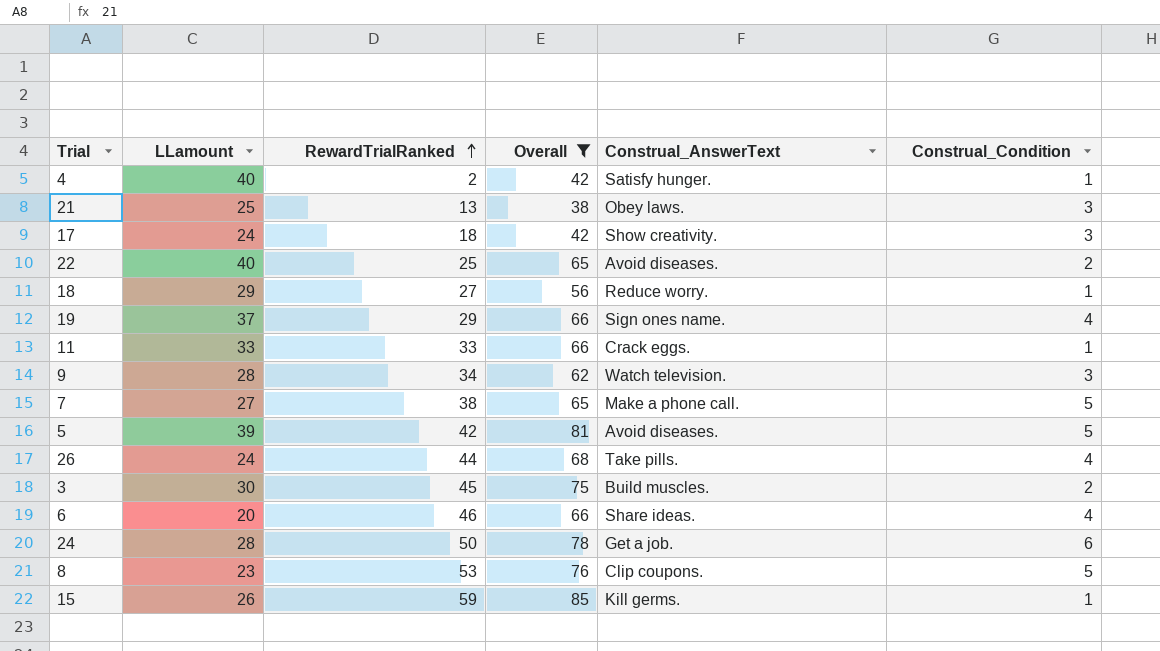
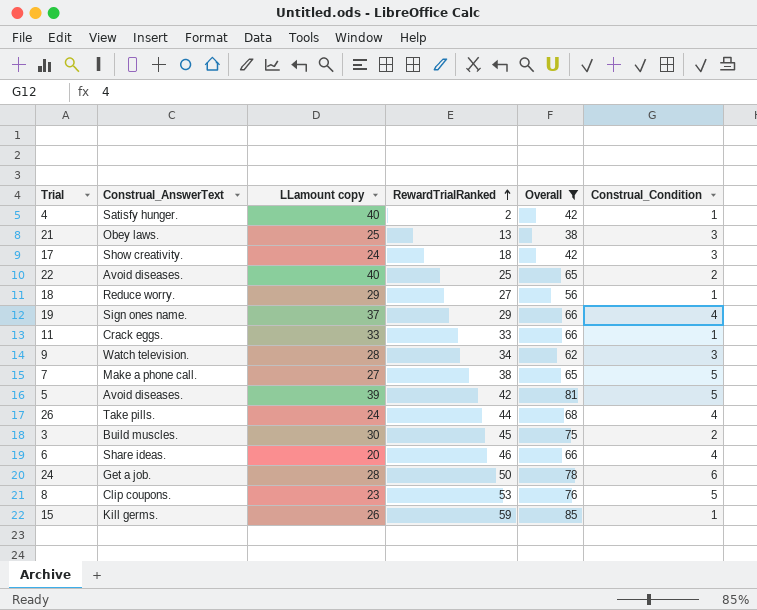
column Construal_AnswerText | position: 5 -> 2
column name: LLamount -> LLamount copy

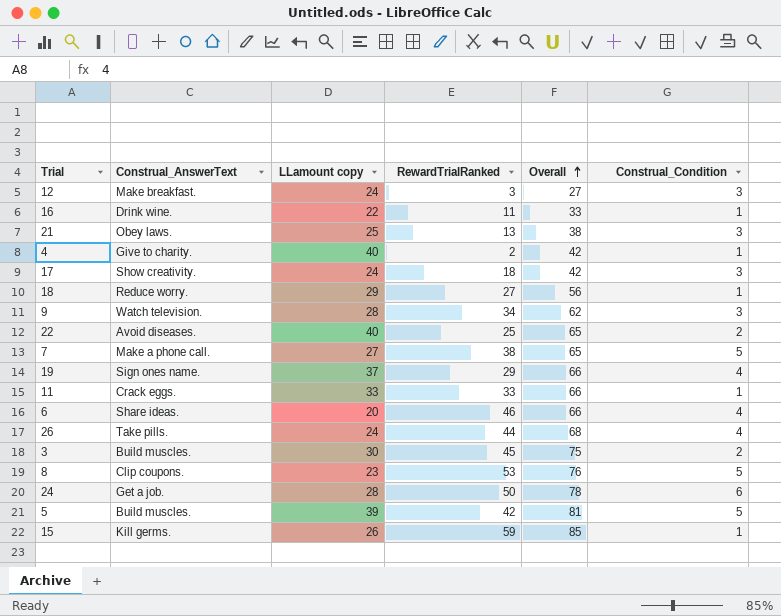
filter: Overall >= 38 -> none
row order: RewardTrialRanked ascending -> Overall ascending
4 | Construal_AnswerText: Satisfy hunger. -> Give to charity.
5 | Construal_AnswerText: Avoid diseases. -> Build muscles.

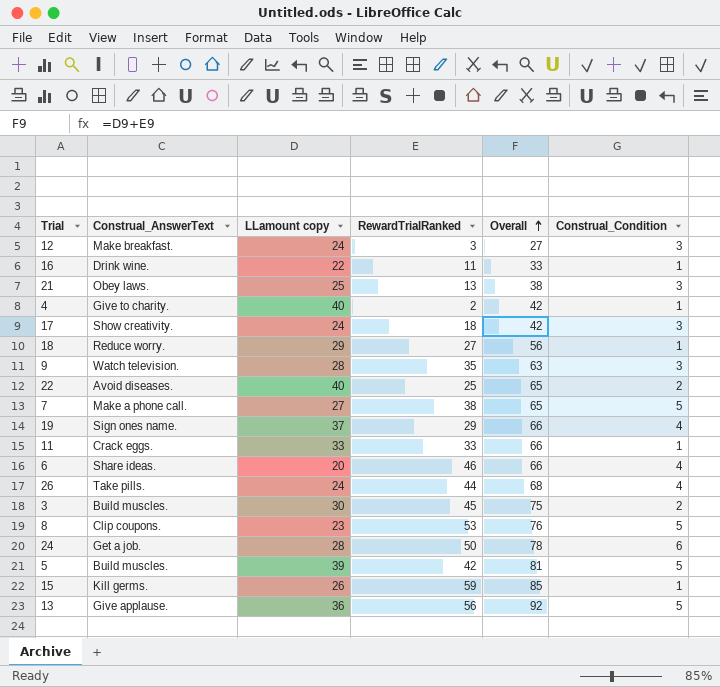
9 | RewardTrialRanked: 34 -> 35
9 | Overall: 62 -> 63
row 13: none -> Give applause. | 36 | 56 | 92 | 5

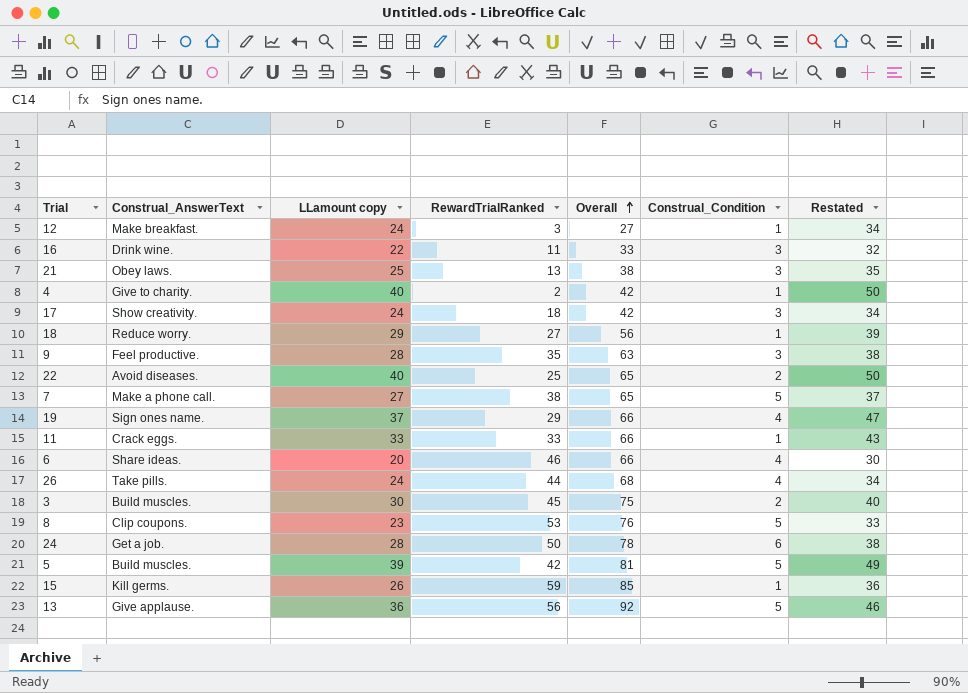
column Restated | formula: none -> [LLamount copy] + 10
12 | Construal_Condition: 3 -> 1
16 | Construal_Condition: 1 -> 3
9 | Construal_AnswerText: Watch television. -> Feel productive.

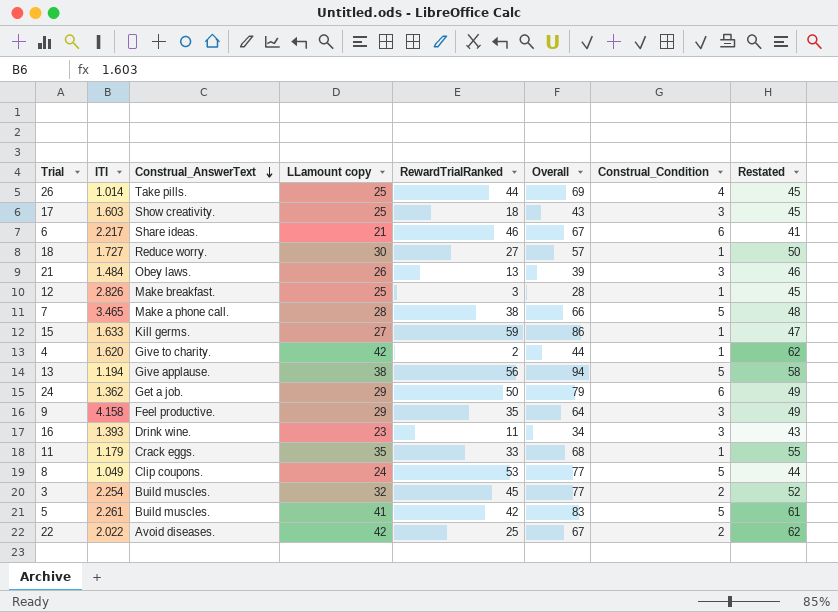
row order: Overall ascending -> Construal_AnswerText descending
column ITI | position: none -> 2
column Restated | formula: [LLamount copy] + 10 -> [LLamount copy] + 20
row 19: Sign ones name. | 37 | 29 | 66 | 4 | 47 -> none
26 | LLamount copy: 24 -> 25
26 | Overall: 68 -> 69
17 | LLamount copy: 24 -> 25
17 | Overall: 42 -> 43
6 | LLamount copy: 20 -> 21
6 | Overall: 66 -> 67
6 | Construal_Condition: 4 -> 6
18 | LLamount copy: 29 -> 30
18 | Overall: 56 -> 57
21 | LLamount copy: 25 -> 26
21 | Overall: 38 -> 39
12 | LLamount copy: 24 -> 25
12 | Overall: 27 -> 28
7 | LLamount copy: 27 -> 28
7 | Overall: 65 -> 66
15 | LLamount copy: 26 -> 27
15 | Overall: 85 -> 86
4 | LLamount copy: 40 -> 42
4 | Overall: 42 -> 44
13 | LLamount copy: 36 -> 38
13 | Overall: 92 -> 94
24 | LLamount copy: 28 -> 29
24 | Overall: 78 -> 79
9 | LLamount copy: 28 -> 29
9 | Overall: 63 -> 64
16 | LLamount copy: 22 -> 23
16 | Overall: 33 -> 34
11 | LLamount copy: 33 -> 35
11 | Overall: 66 -> 68
8 | LLamount copy: 23 -> 24
8 | Overall: 76 -> 77
3 | LLamount copy: 30 -> 32
3 | Overall: 75 -> 77
5 | LLamount copy: 39 -> 41
5 | Overall: 81 -> 83
22 | LLamount copy: 40 -> 42
22 | Overall: 65 -> 67

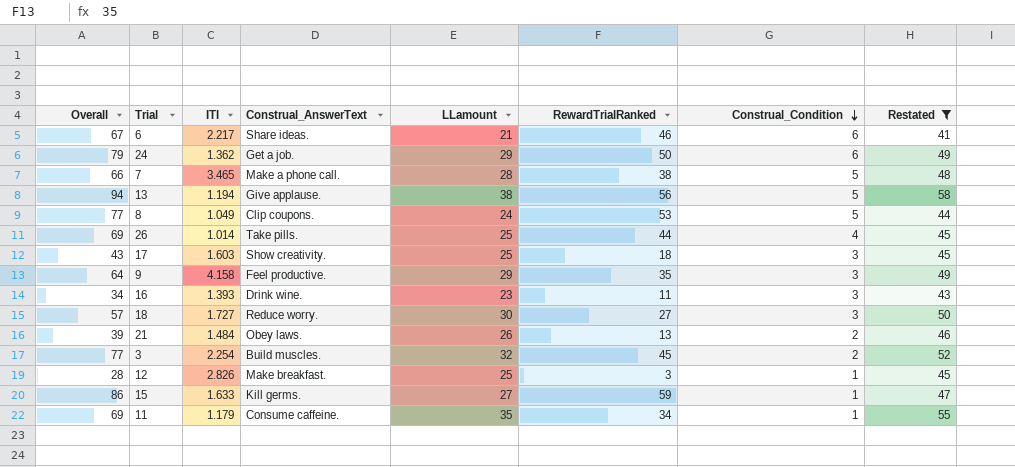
filter: none -> Restated <= 58
row order: Construal_AnswerText descending -> Construal_Condition descending
column Overall | position: 6 -> 1
column name: LLamount copy -> LLamount
18 | Construal_Condition: 1 -> 3
21 | Construal_Condition: 3 -> 2
11 | Overall: 68 -> 69
11 | Construal_AnswerText: Crack eggs. -> Consume caffeine.
11 | RewardTrialRanked: 33 -> 34

